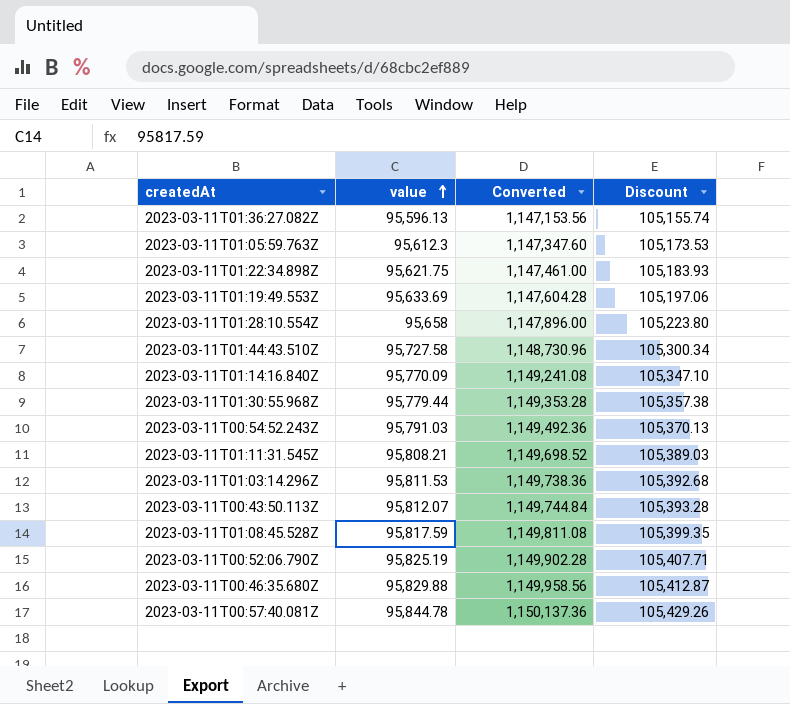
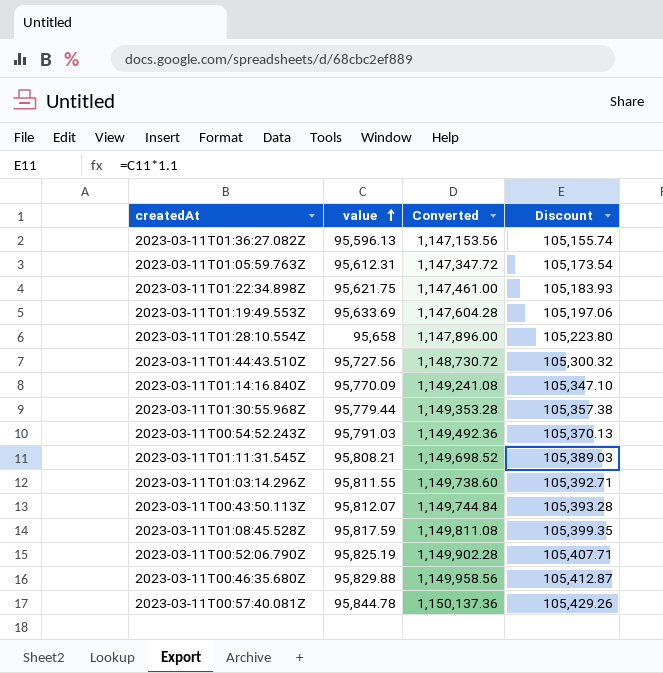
2023-03-11T01:05:59.763Z | value: 95,612.3 -> 95,612.31
2023-03-11T01:05:59.763Z | Converted: 1,147,347.60 -> 1,147,347.72
2023-03-11T01:05:59.763Z | Discount: 105,173.53 -> 105,173.54
2023-03-11T01:44:43.510Z | value: 95,727.58 -> 95,727.56
2023-03-11T01:44:43.510Z | Converted: 1,148,730.96 -> 1,148,730.72
2023-03-11T01:44:43.510Z | Discount: 105,300.34 -> 105,300.32
2023-03-11T01:03:14.296Z | value: 95,811.53 -> 95,811.55
2023-03-11T01:03:14.296Z | Converted: 1,149,738.36 -> 1,149,738.60
2023-03-11T01:03:14.296Z | Discount: 105,392.68 -> 105,392.71

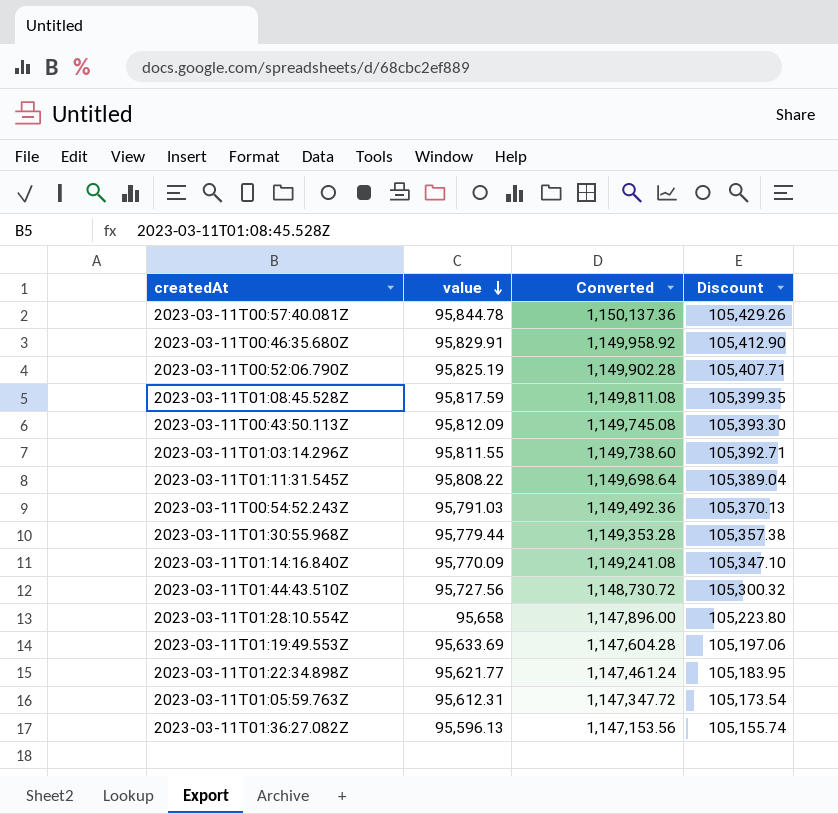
row order: value ascending -> value descending
2023-03-11T00:46:35.680Z | value: 95,829.88 -> 95,829.91
2023-03-11T00:46:35.680Z | Converted: 1,149,958.56 -> 1,149,958.92
2023-03-11T00:46:35.680Z | Discount: 105,412.87 -> 105,412.90
2023-03-11T00:43:50.113Z | value: 95,812.07 -> 95,812.09
2023-03-11T00:43:50.113Z | Converted: 1,149,744.84 -> 1,149,745.08
2023-03-11T00:43:50.113Z | Discount: 105,393.28 -> 105,393.30
2023-03-11T01:11:31.545Z | value: 95,808.21 -> 95,808.22
2023-03-11T01:11:31.545Z | Converted: 1,149,698.52 -> 1,149,698.64
2023-03-11T01:11:31.545Z | Discount: 105,389.03 -> 105,389.04
2023-03-11T01:22:34.898Z | value: 95,621.75 -> 95,621.77
2023-03-11T01:22:34.898Z | Converted: 1,147,461.00 -> 1,147,461.24
2023-03-11T01:22:34.898Z | Discount: 105,183.93 -> 105,183.95

